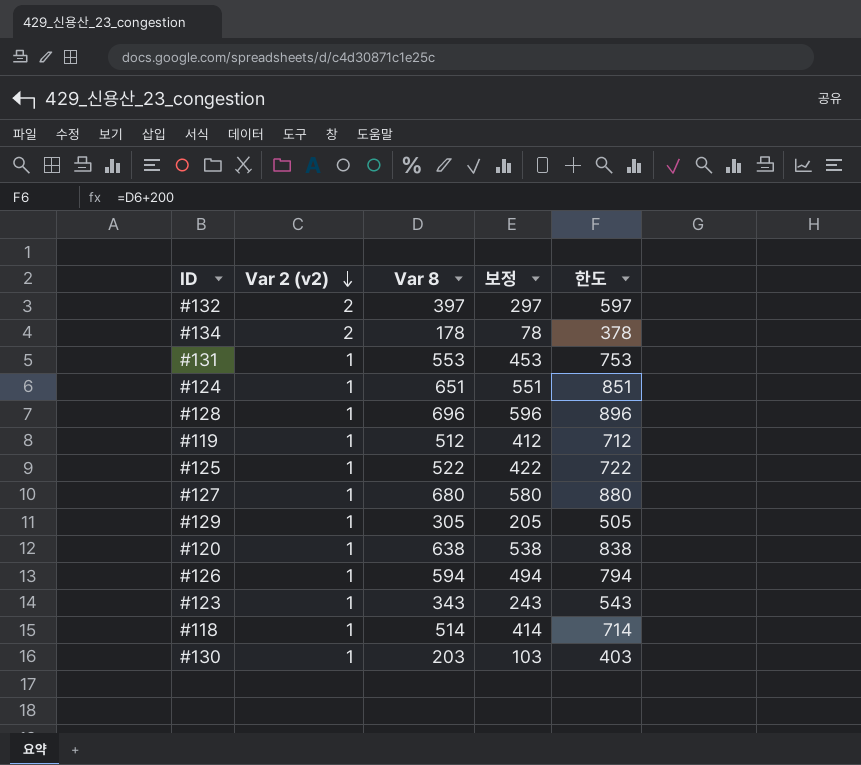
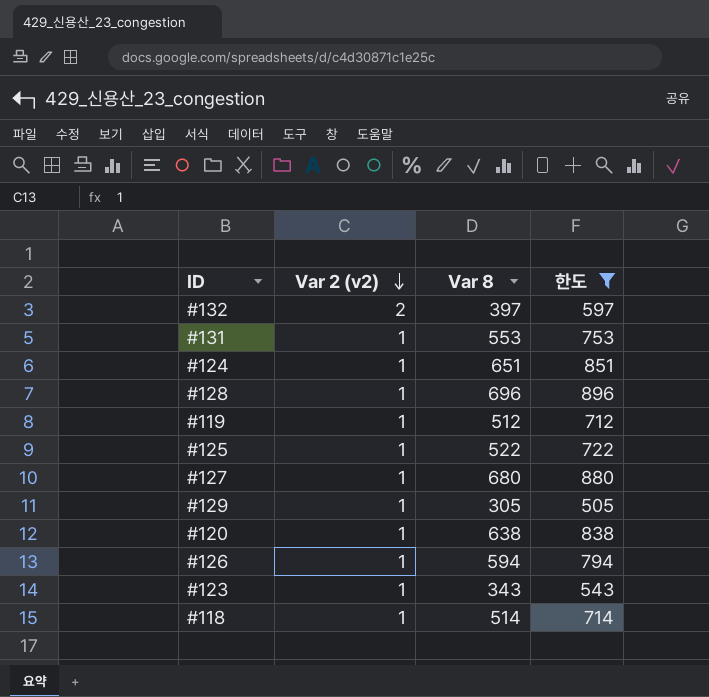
filter: none -> 한도 >= 505
column 보정 | formula: [Var 8] - 100 -> none

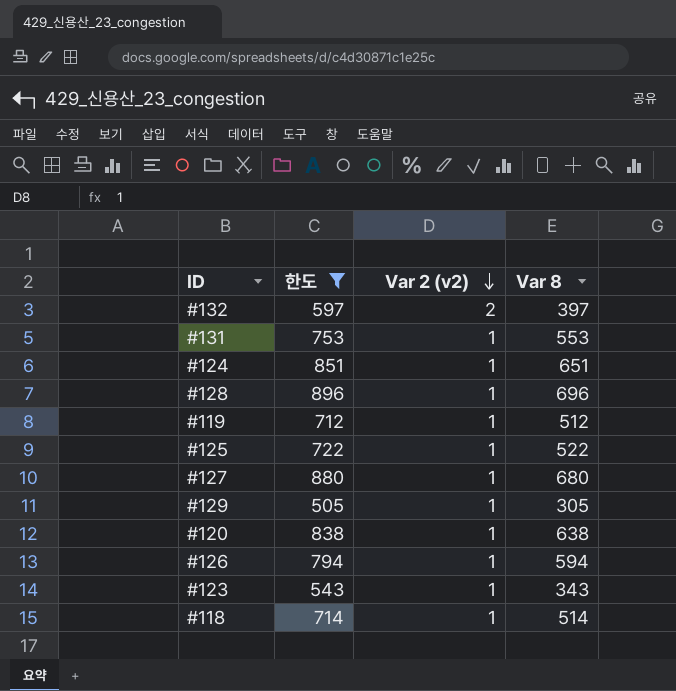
column 한도 | position: 4 -> 2

